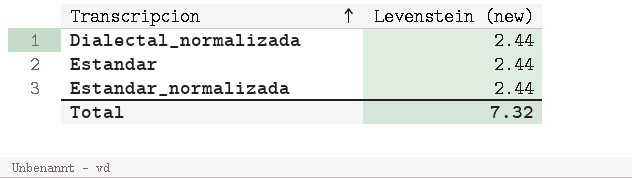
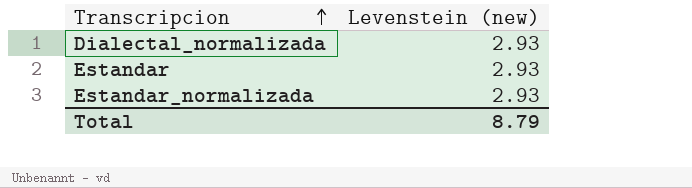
Dialectal_normalizada | Levenstein (new): 2.44 -> 2.93
Estandar | Levenstein (new): 2.44 -> 2.93
Estandar_normalizada | Levenstein (new): 2.44 -> 2.93
Total | Levenstein (new): 7.32 -> 8.79

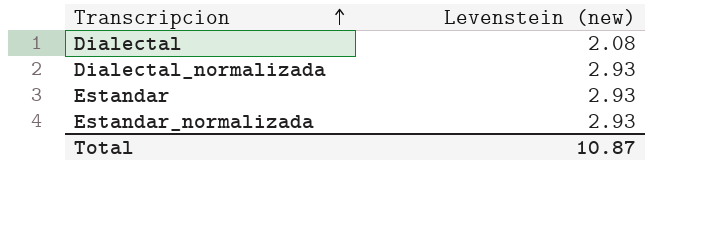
row Dialectal: none -> 2.08
Total | Levenstein (new): 8.79 -> 10.87

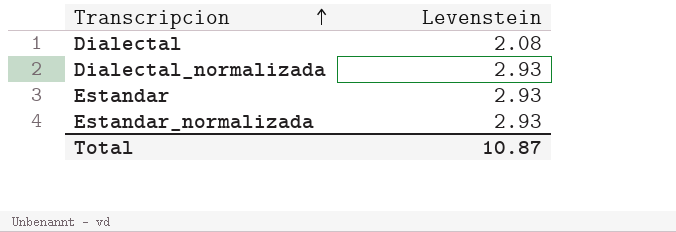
column name: Levenstein (new) -> Levenstein

